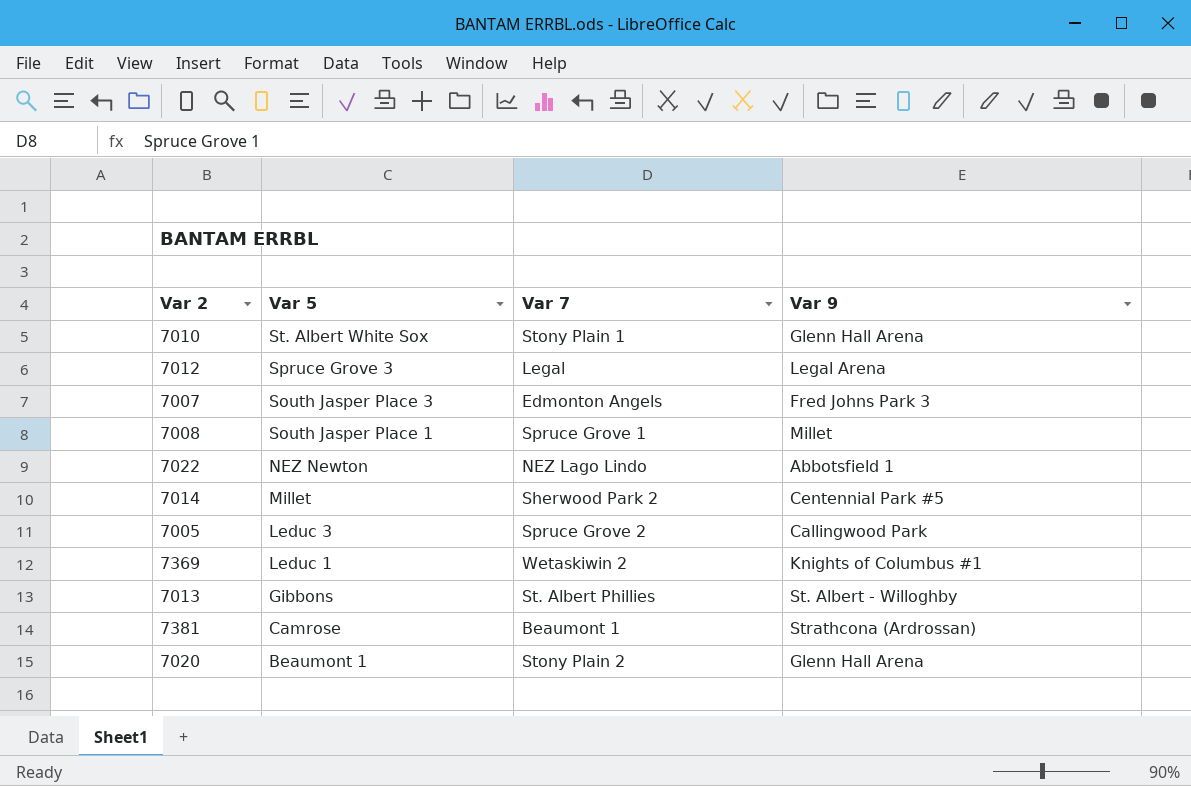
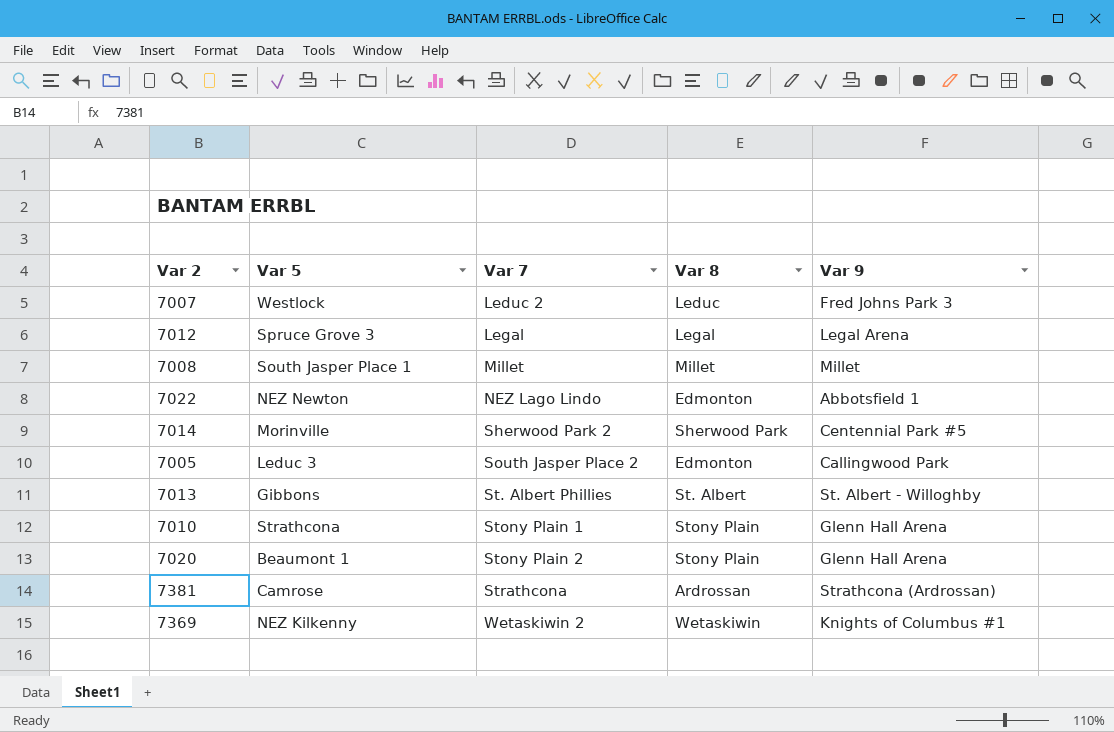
row order: Var 5 descending -> Var 7 ascending
column Var 8 | position: none -> 4
7007 | Var 5: South Jasper Place 3 -> Westlock
7007 | Var 7: Edmonton Angels -> Leduc 2
7008 | Var 7: Spruce Grove 1 -> Millet
7014 | Var 5: Millet -> Morinville
7005 | Var 7: Spruce Grove 2 -> South Jasper Place 2
7010 | Var 5: St. Albert White Sox -> Strathcona
7381 | Var 7: Beaumont 1 -> Strathcona
7369 | Var 5: Leduc 1 -> NEZ Kilkenny

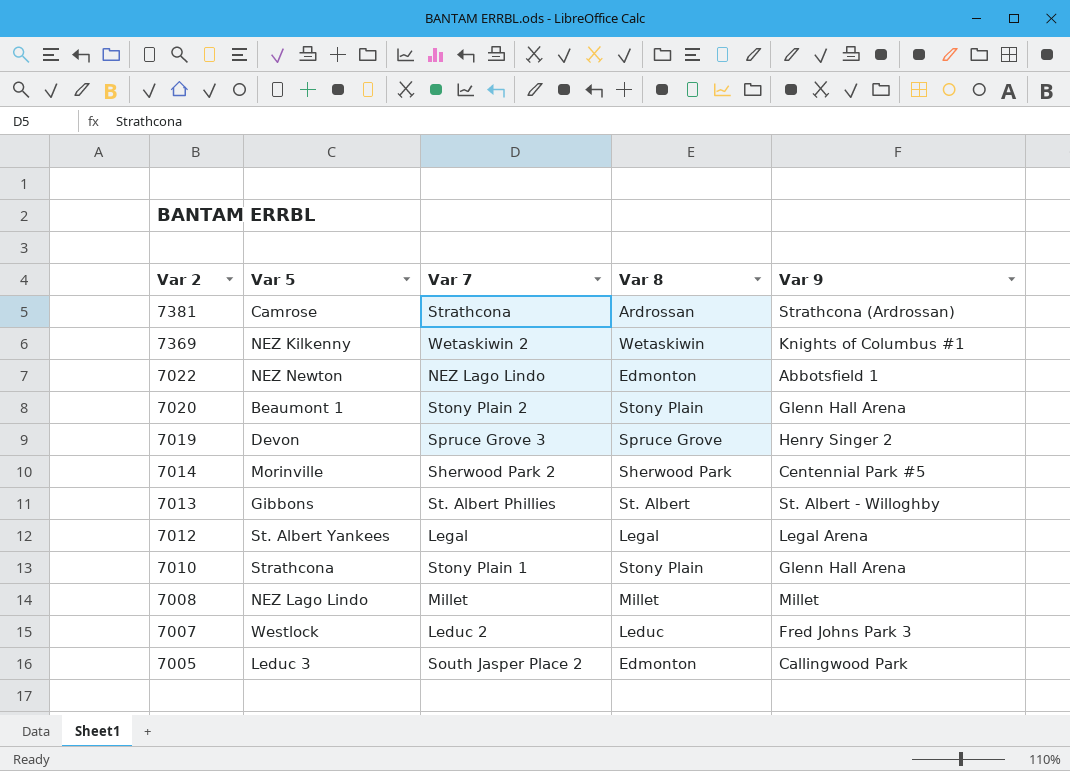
row order: Var 7 ascending -> Var 2 descending
row 7019: none -> Devon | Spruce Grove 3 | Spruce Grove | Henry Singer 2
7012 | Var 5: Spruce Grove 3 -> St. Albert Yankees
7008 | Var 5: South Jasper Place 1 -> NEZ Lago Lindo

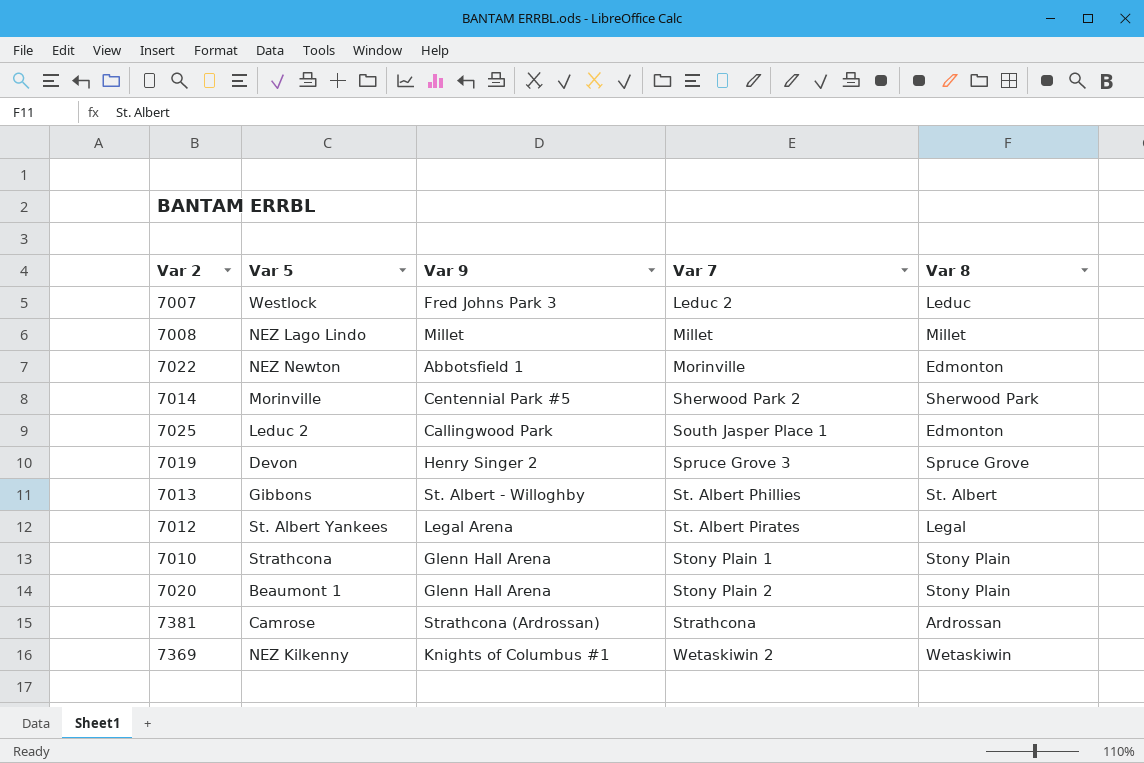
row order: Var 2 descending -> Var 7 ascending
column Var 9 | position: 5 -> 3
row 7005: Leduc 3 | South Jasper Place 2 | Edmonton | Callingwood Park -> none
7022 | Var 7: NEZ Lago Lindo -> Morinville
row 7025: none -> Leduc 2 | Callingwood Park | South Jasper Place 1 | Edmonton
7012 | Var 7: Legal -> St. Albert Pirates

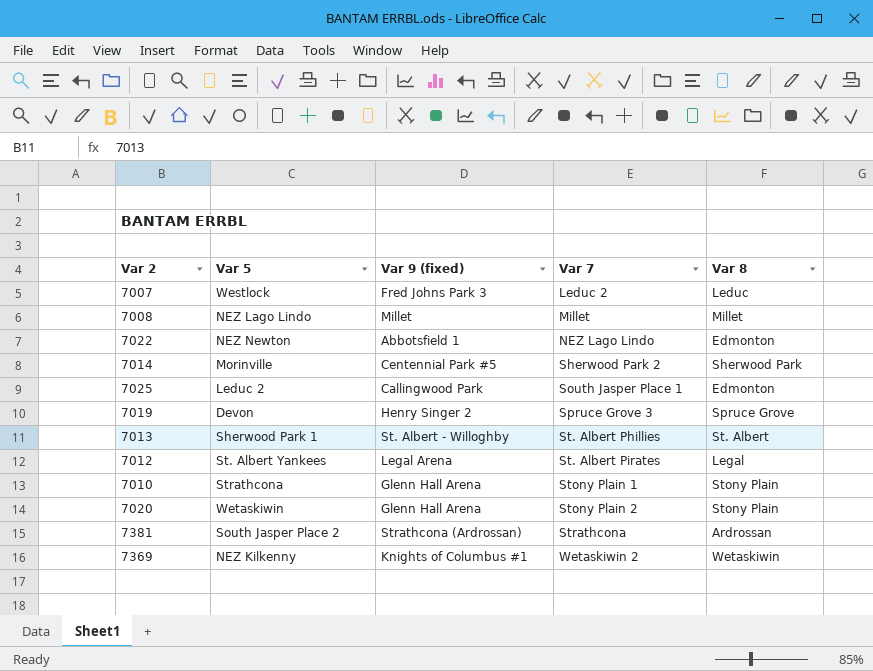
column name: Var 9 -> Var 9 (fixed)
7022 | Var 7: Morinville -> NEZ Lago Lindo
7013 | Var 5: Gibbons -> Sherwood Park 1
7020 | Var 5: Beaumont 1 -> Wetaskiwin
7381 | Var 5: Camrose -> South Jasper Place 2

